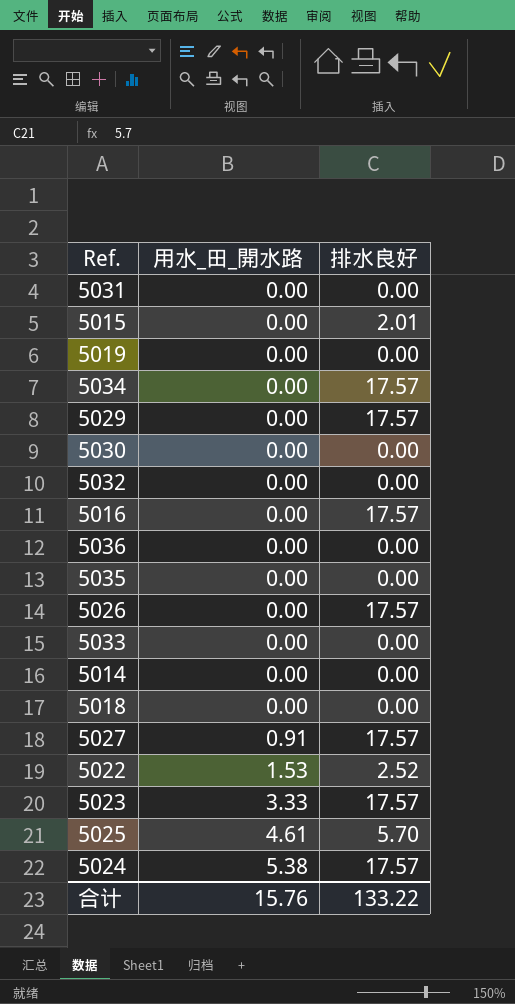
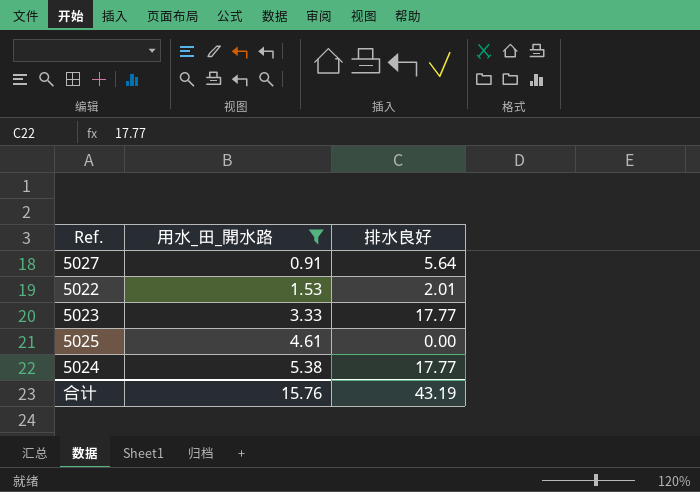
filter: none -> 用水_田_開水路 != 0.00
5027 | 排水良好: 17.57 -> 5.64
5022 | 排水良好: 2.52 -> 2.01
5023 | 排水良好: 17.57 -> 17.77
5025 | 排水良好: 5.70 -> 0.00
5024 | 排水良好: 17.57 -> 17.77
合计 | 排水良好: 133.22 -> 43.19

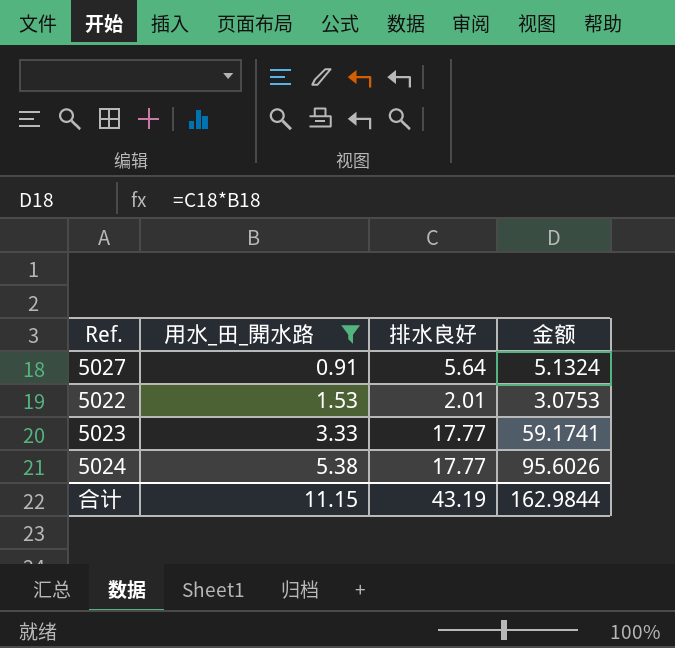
column 金额 | formula: none -> [用水_田_開水路] * [排水良好]
row 5025: 4.61 | 0.00 -> none
合计 | 用水_田_開水路: 15.76 -> 11.15

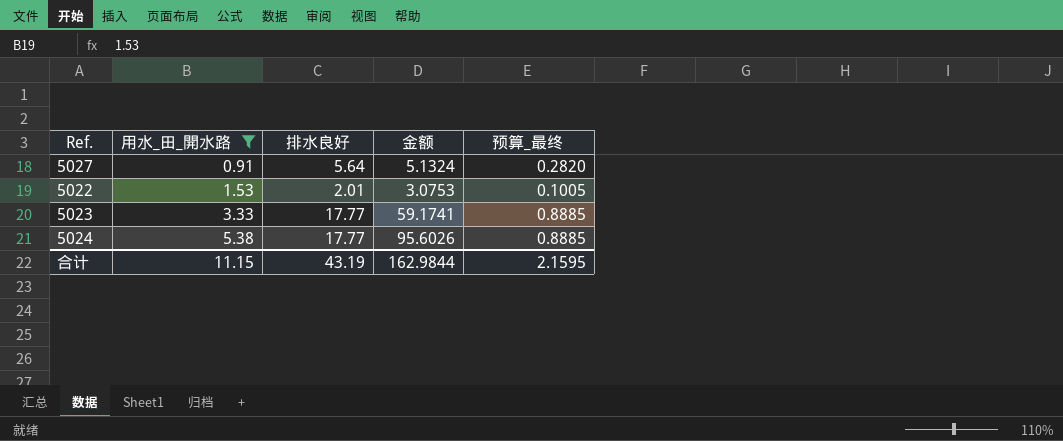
column 预算_最终 | formula: none -> [排水良好] * 0.05

